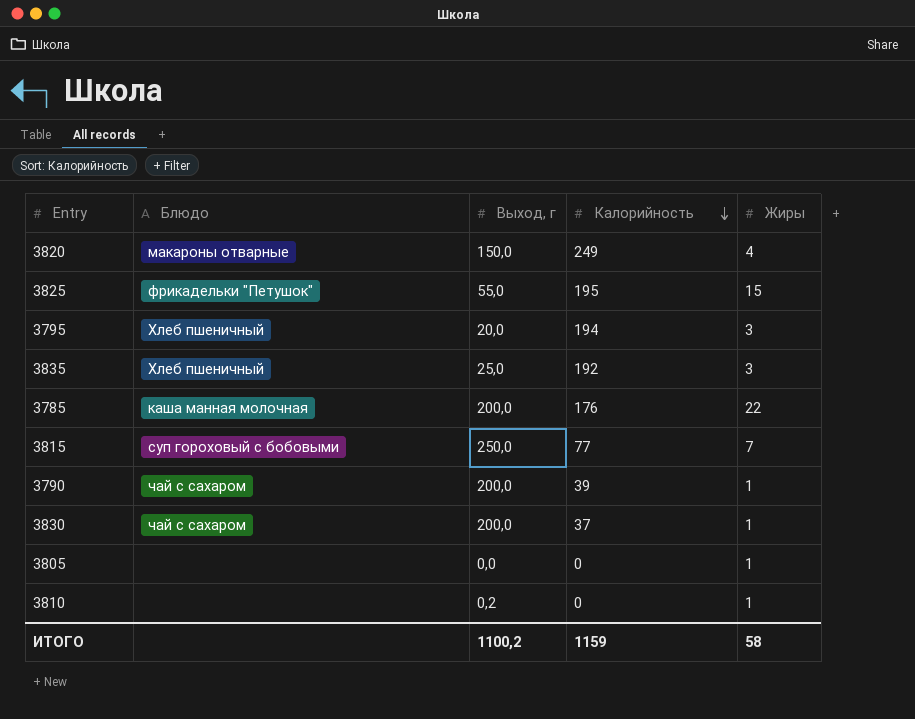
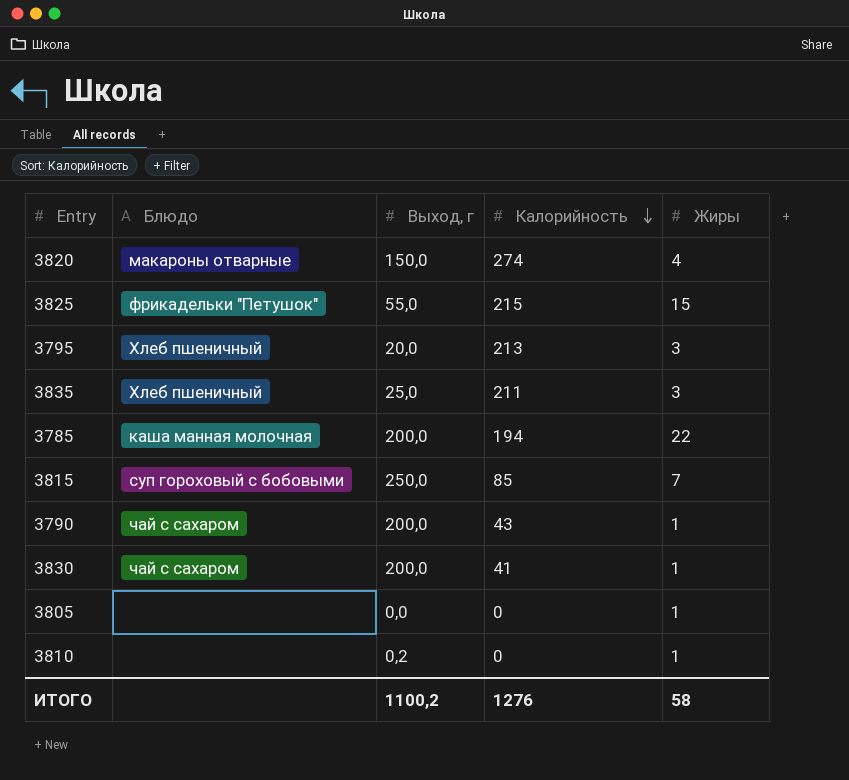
3820 | Калорийность: 249 -> 274
3825 | Калорийность: 195 -> 215
3795 | Калорийность: 194 -> 213
3835 | Калорийность: 192 -> 211
3785 | Калорийность: 176 -> 194
3815 | Калорийность: 77 -> 85
3790 | Калорийность: 39 -> 43
3830 | Калорийность: 37 -> 41
ИТОГО | Калорийность: 1159 -> 1276

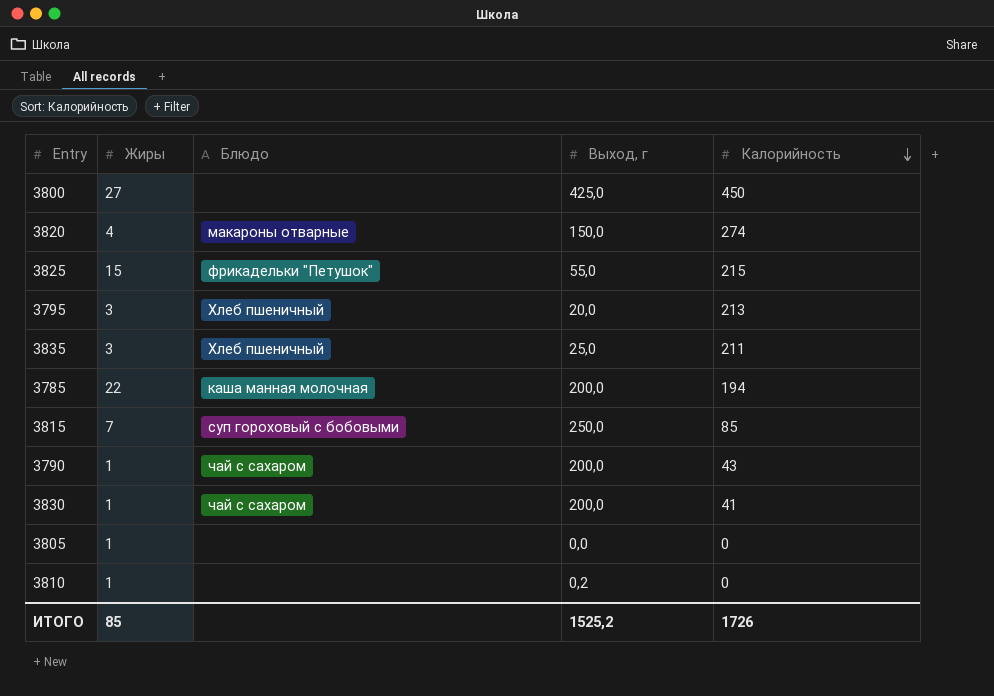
column Жиры | position: 5 -> 2
row 3800: none -> 27 | none | 425,0 | 450
ИТОГО | Жиры: 58 -> 85
ИТОГО | Выход, г: 1100,2 -> 1525,2
ИТОГО | Калорийность: 1276 -> 1726

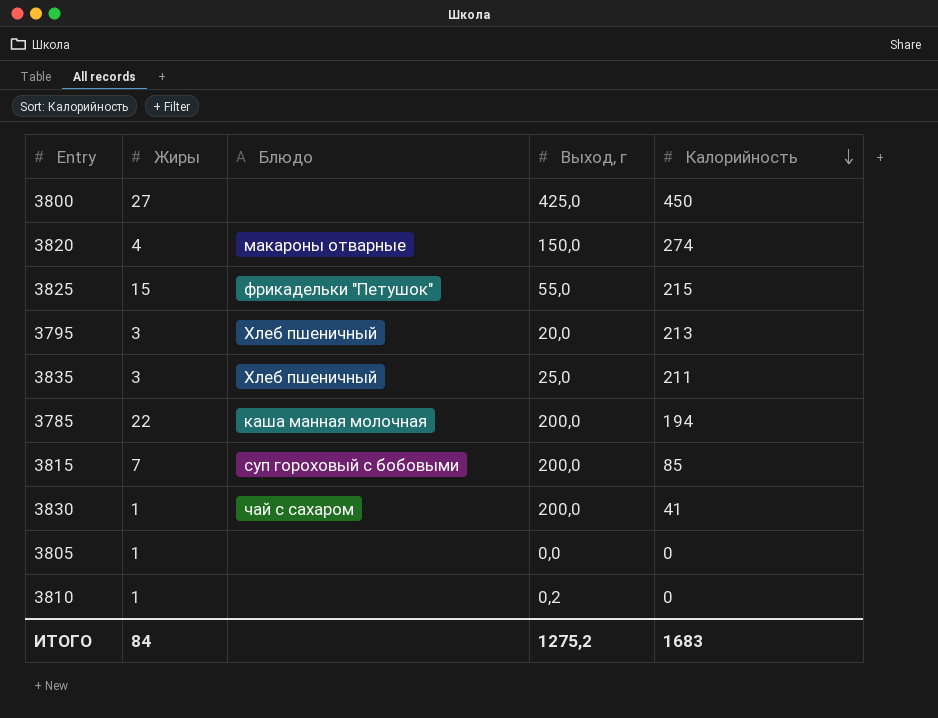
row 3790: 1 | чай с сахаром | 200,0 | 43 -> none
3815 | Выход, г: 250,0 -> 200,0
ИТОГО | Жиры: 85 -> 84
ИТОГО | Выход, г: 1525,2 -> 1275,2
ИТОГО | Калорийность: 1726 -> 1683

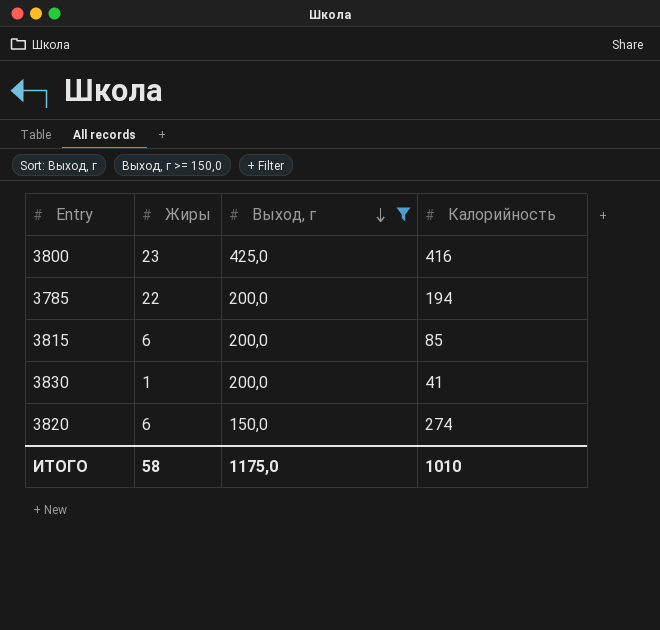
filter: none -> Выход, г >= 150,0
row order: Калорийность descending -> Выход, г descending
column Блюдо | position: 3 -> none
3800 | Жиры: 27 -> 23
3800 | Калорийность: 450 -> 416
3815 | Жиры: 7 -> 6
3820 | Жиры: 4 -> 6
ИТОГО | Жиры: 84 -> 58
ИТОГО | Выход, г: 1275,2 -> 1175,0
ИТОГО | Калорийность: 1683 -> 1010

